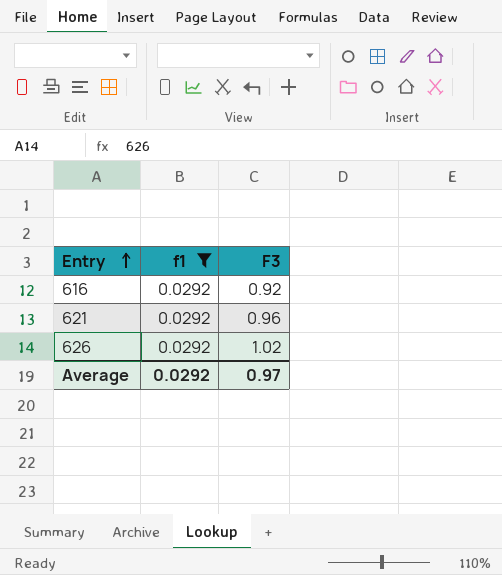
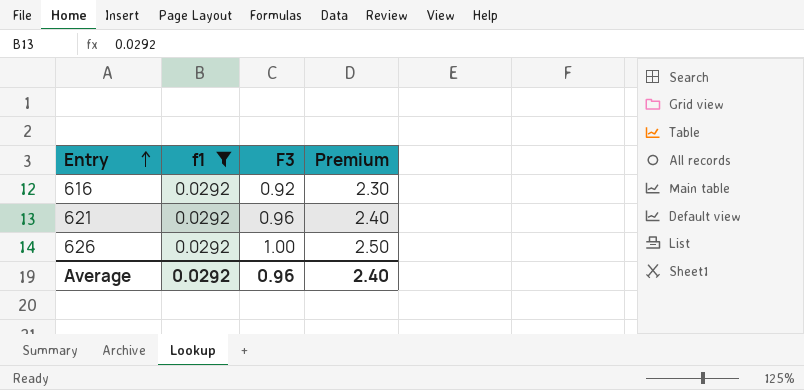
column Premium | formula: none -> [F3] * 2.5
626 | F3: 1.02 -> 1.00
Average | F3: 0.97 -> 0.96

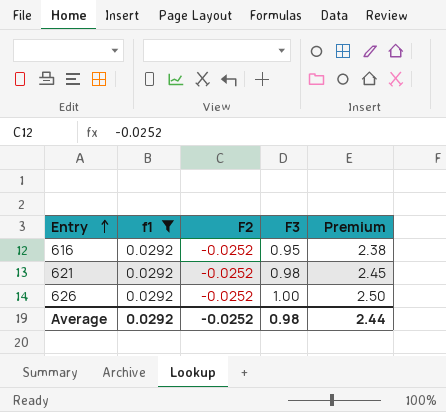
column F2 | position: none -> 3
616 | F3: 0.92 -> 0.95
616 | Premium: 2.30 -> 2.38
621 | F3: 0.96 -> 0.98
621 | Premium: 2.40 -> 2.45
Average | F3: 0.96 -> 0.98
Average | Premium: 2.40 -> 2.44

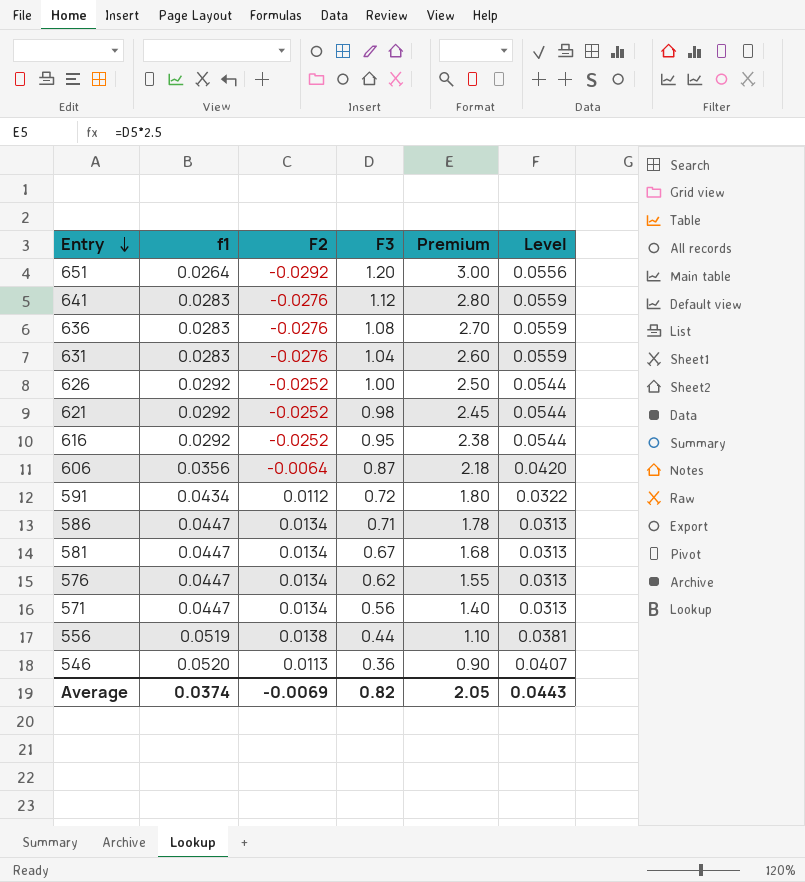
filter: f1 = 0.0292 -> none
row order: Entry ascending -> Entry descending
column Level | formula: none -> [f1] - [F2]
Average | f1: 0.0292 -> 0.0374
Average | F2: -0.0252 -> -0.0069
Average | F3: 0.98 -> 0.82
Average | Premium: 2.44 -> 2.05

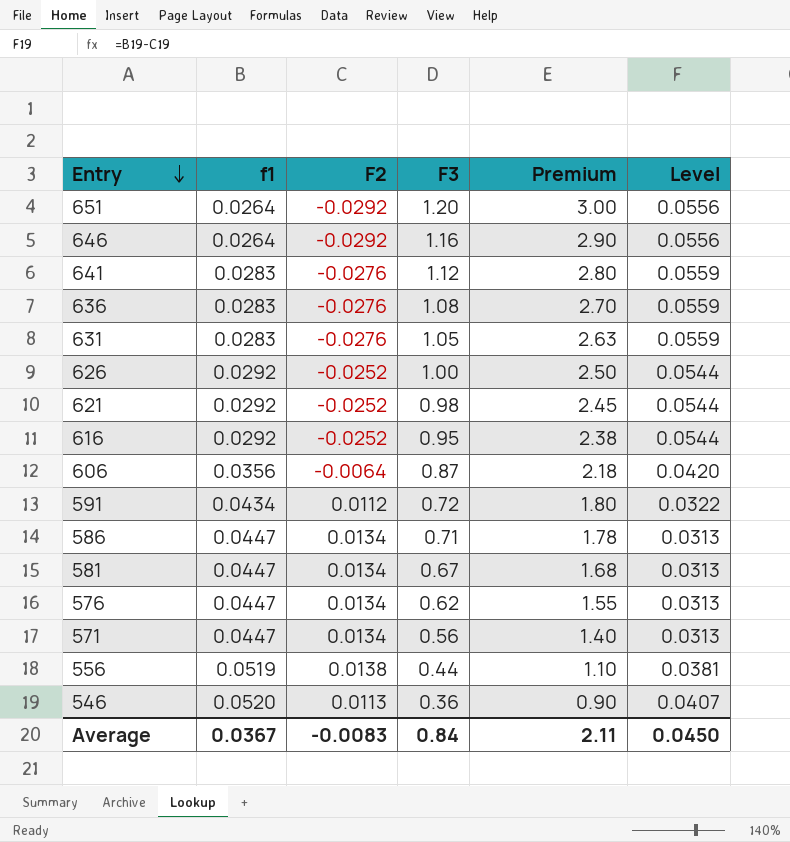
row 646: none -> 0.0264 | -0.0292 | 1.16 | 2.90 | 0.0556
631 | F3: 1.04 -> 1.05
631 | Premium: 2.60 -> 2.63
Average | f1: 0.0374 -> 0.0367
Average | F2: -0.0069 -> -0.0083
Average | F3: 0.82 -> 0.84
Average | Premium: 2.05 -> 2.11
Average | Level: 0.0443 -> 0.0450

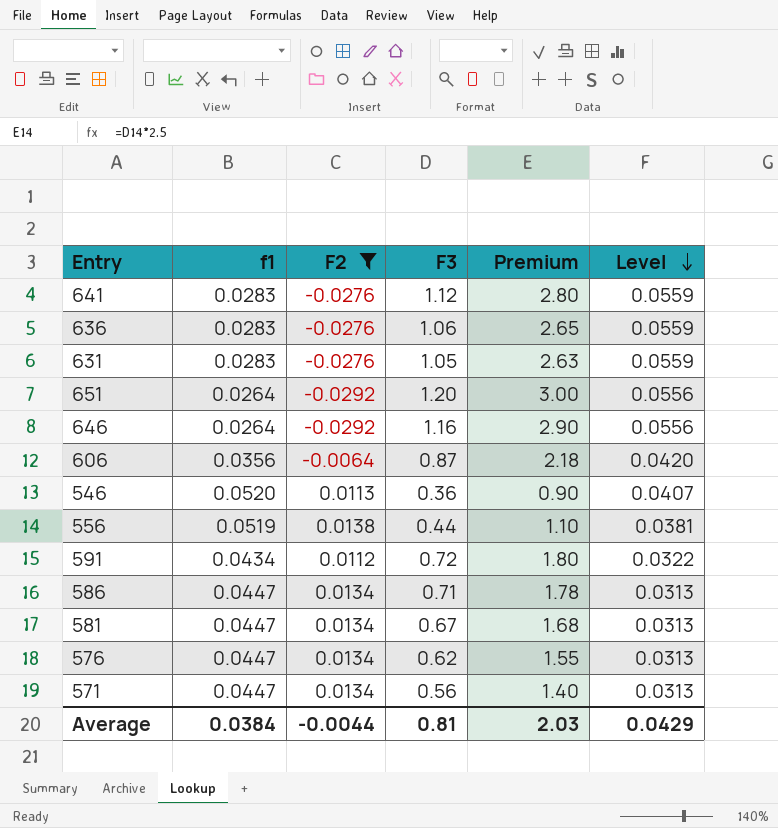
filter: none -> F2 != -0.0252
row order: Entry descending -> Level descending
636 | F3: 1.08 -> 1.06
636 | Premium: 2.70 -> 2.65
Average | f1: 0.0367 -> 0.0384
Average | F2: -0.0083 -> -0.0044
Average | F3: 0.84 -> 0.81
Average | Premium: 2.11 -> 2.03
Average | Level: 0.0450 -> 0.0429

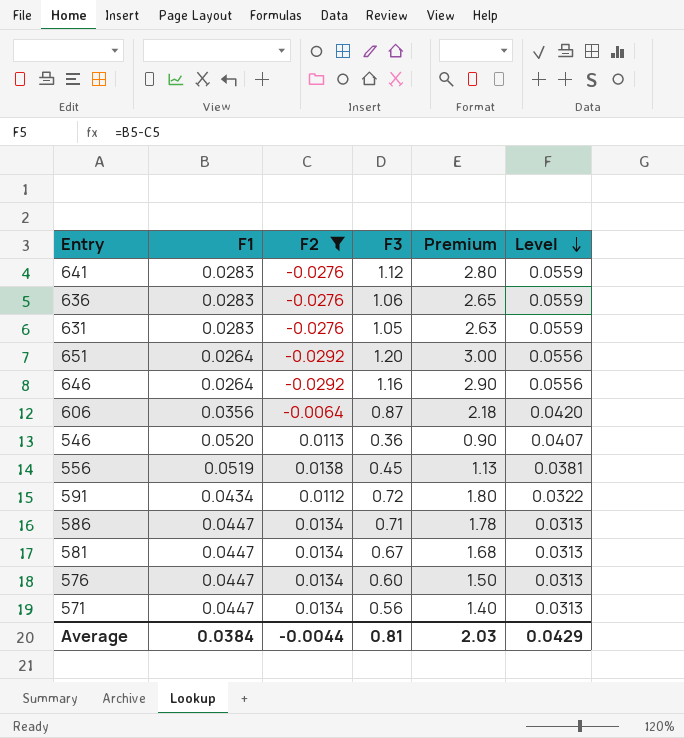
column name: f1 -> F1
556 | F3: 0.44 -> 0.45
556 | Premium: 1.10 -> 1.13
576 | F3: 0.62 -> 0.60
576 | Premium: 1.55 -> 1.50

